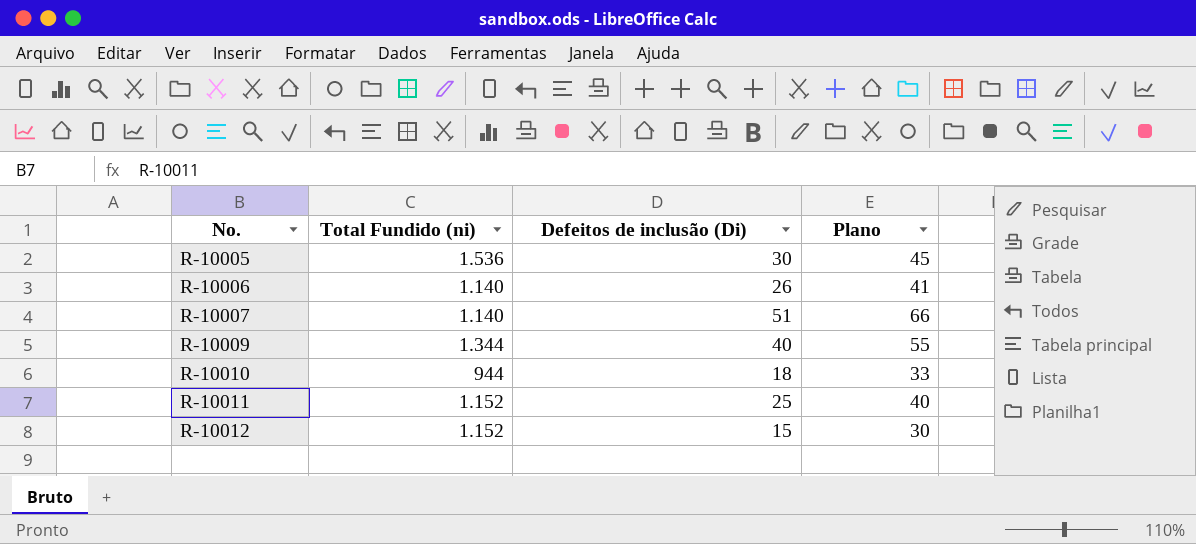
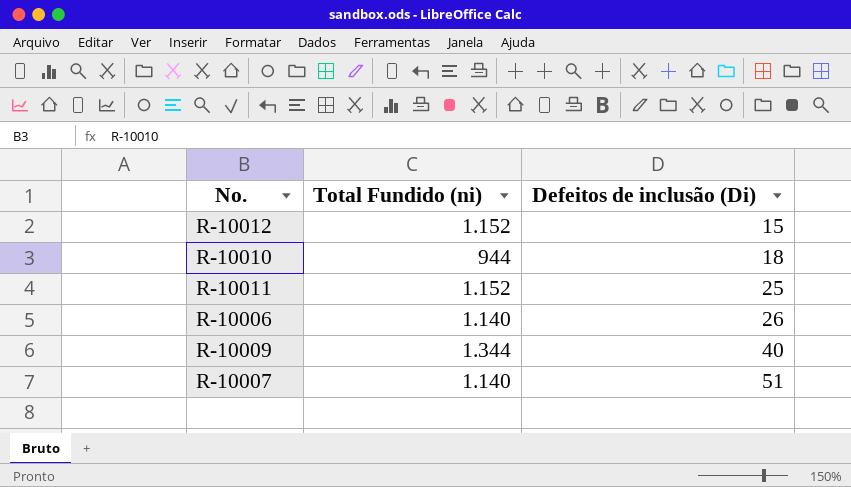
row order: No. ascending -> Defeitos de inclusão (Di) ascending
column Plano | formula: [Defeitos de inclusão (Di)] + 15 -> none
row R-10005: 1.536 | 30 | 45 -> none

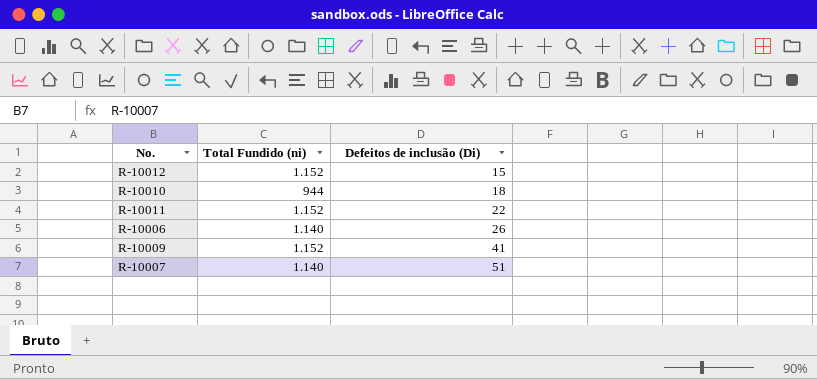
R-10011 | Defeitos de inclusão (Di): 25 -> 22
R-10009 | Total Fundido (ni): 1.344 -> 1.152
R-10009 | Defeitos de inclusão (Di): 40 -> 41

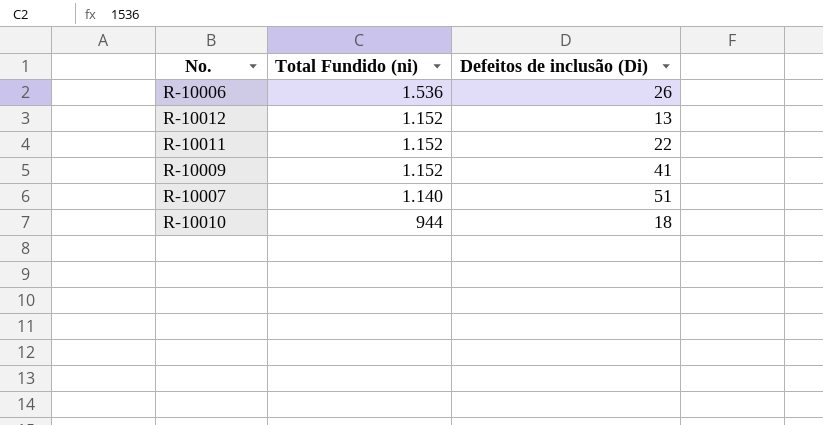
row order: Defeitos de inclusão (Di) ascending -> Total Fundido (ni) descending
R-10006 | Total Fundido (ni): 1.140 -> 1.536
R-10012 | Defeitos de inclusão (Di): 15 -> 13

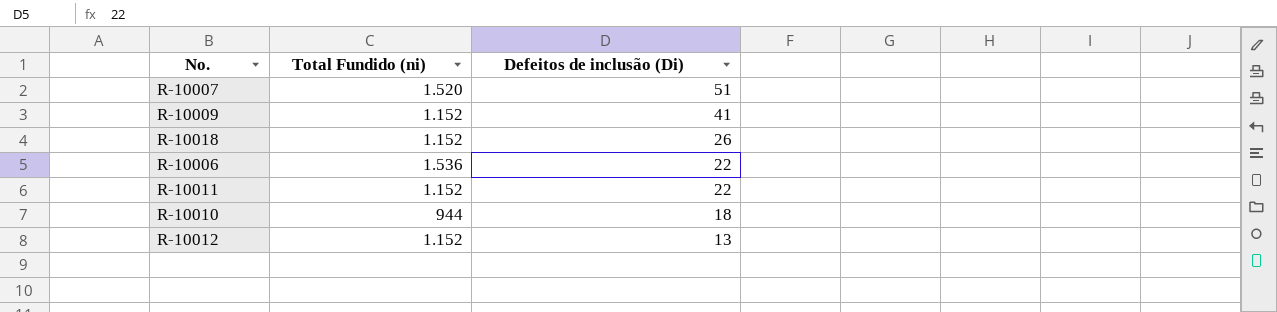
row order: Total Fundido (ni) descending -> Defeitos de inclusão (Di) descending
R-10007 | Total Fundido (ni): 1.140 -> 1.520
row R-10018: none -> 1.152 | 26
R-10006 | Defeitos de inclusão (Di): 26 -> 22

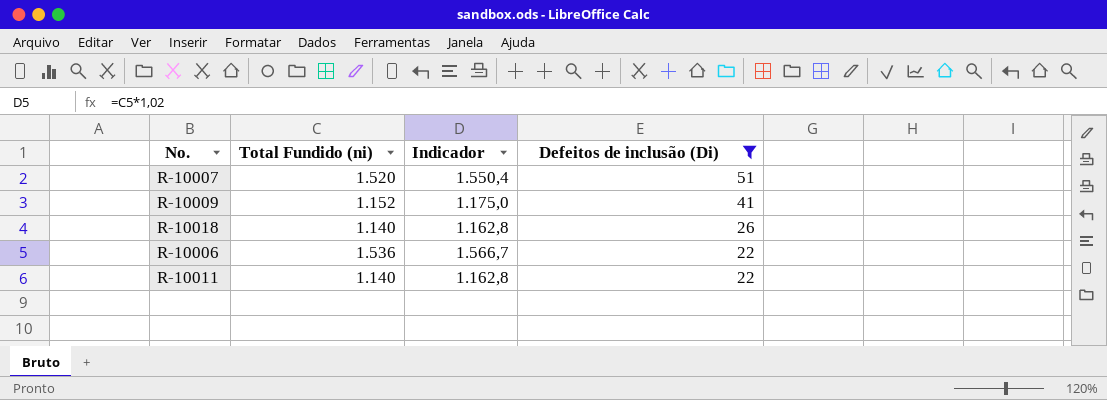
filter: none -> Defeitos de inclusão (Di) >= 22
column Indicador | formula: none -> [Total Fundido (ni)] * 1,02
R-10018 | Total Fundido (ni): 1.152 -> 1.140
R-10011 | Total Fundido (ni): 1.152 -> 1.140

